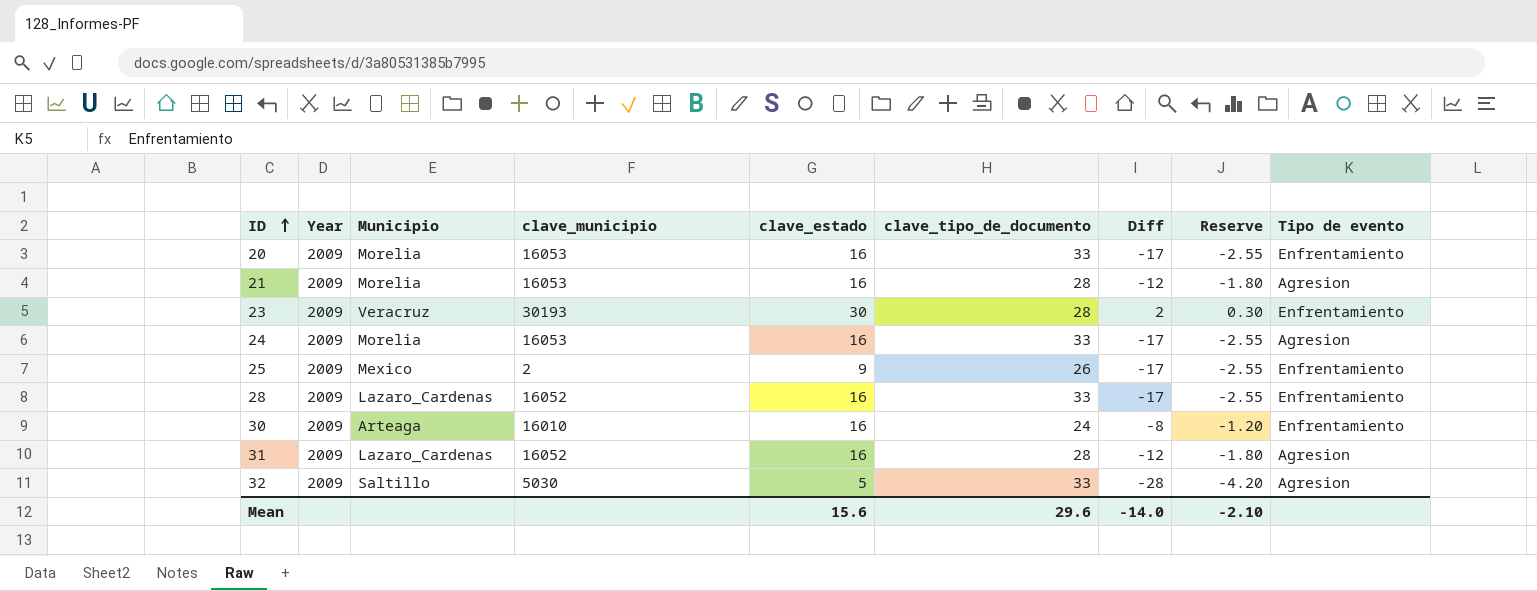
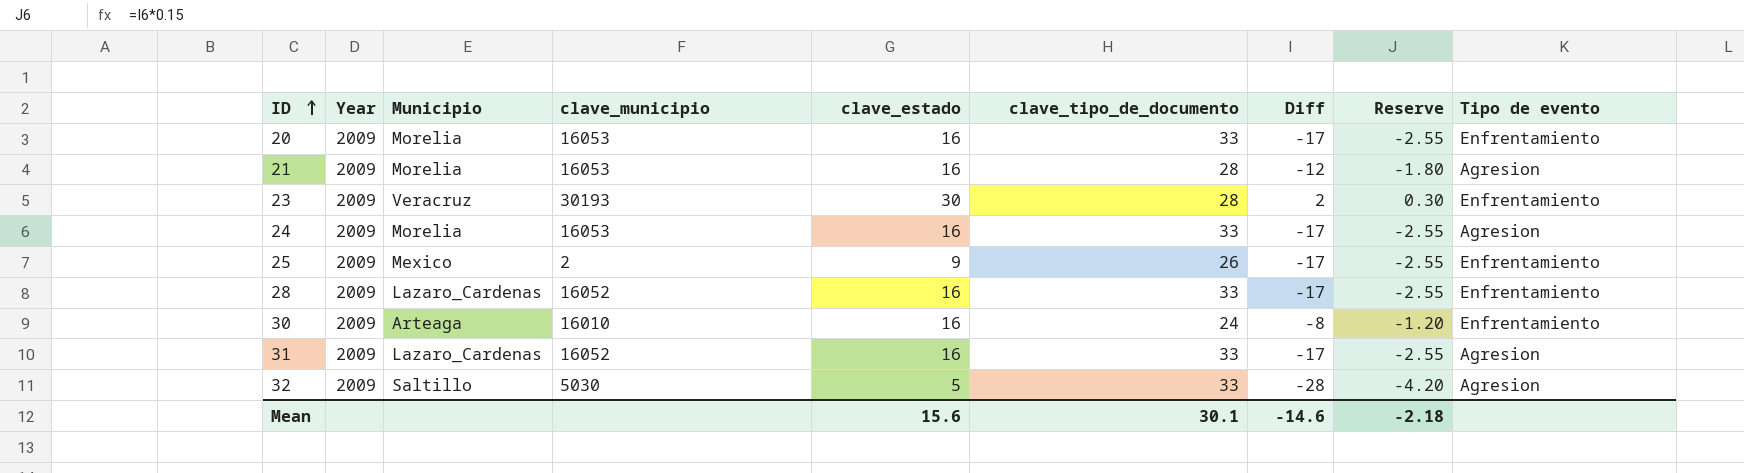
31 | clave_tipo_de_documento: 28 -> 33
31 | Diff: -12 -> -17
31 | Reserve: -1.80 -> -2.55
Mean | clave_tipo_de_documento: 29.6 -> 30.1
Mean | Diff: -14.0 -> -14.6
Mean | Reserve: -2.10 -> -2.18

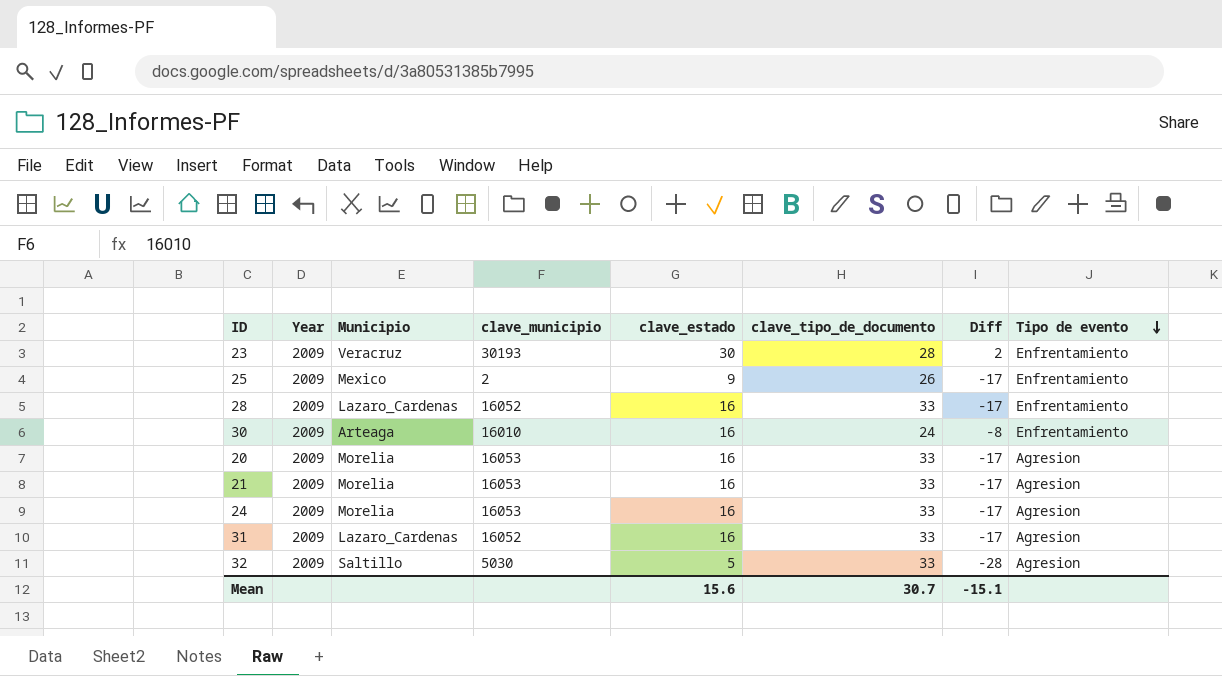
row order: ID ascending -> Tipo de evento descending
column Reserve | formula: [Diff] * 0.15 -> none
20 | Tipo de evento: Enfrentamiento -> Agresion
21 | clave_tipo_de_documento: 28 -> 33
21 | Diff: -12 -> -17
Mean | clave_tipo_de_documento: 30.1 -> 30.7
Mean | Diff: -14.6 -> -15.1

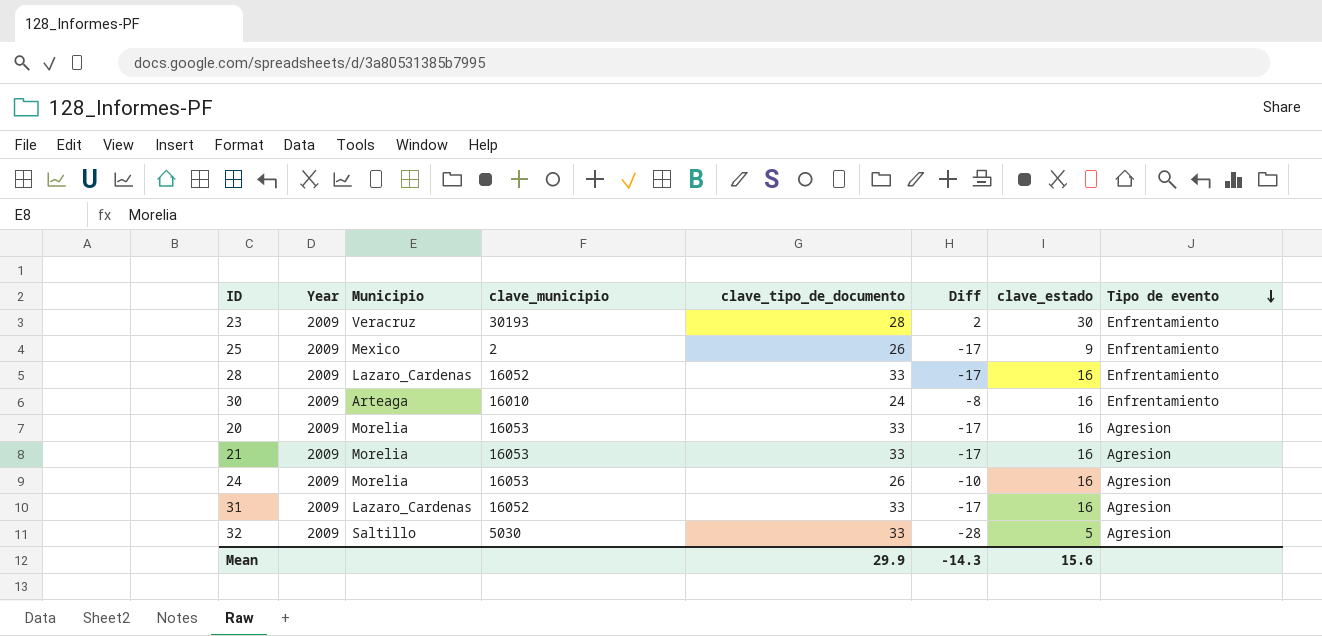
column clave_estado | position: 5 -> 7
24 | clave_tipo_de_documento: 33 -> 26
24 | Diff: -17 -> -10
Mean | clave_tipo_de_documento: 30.7 -> 29.9
Mean | Diff: -15.1 -> -14.3

